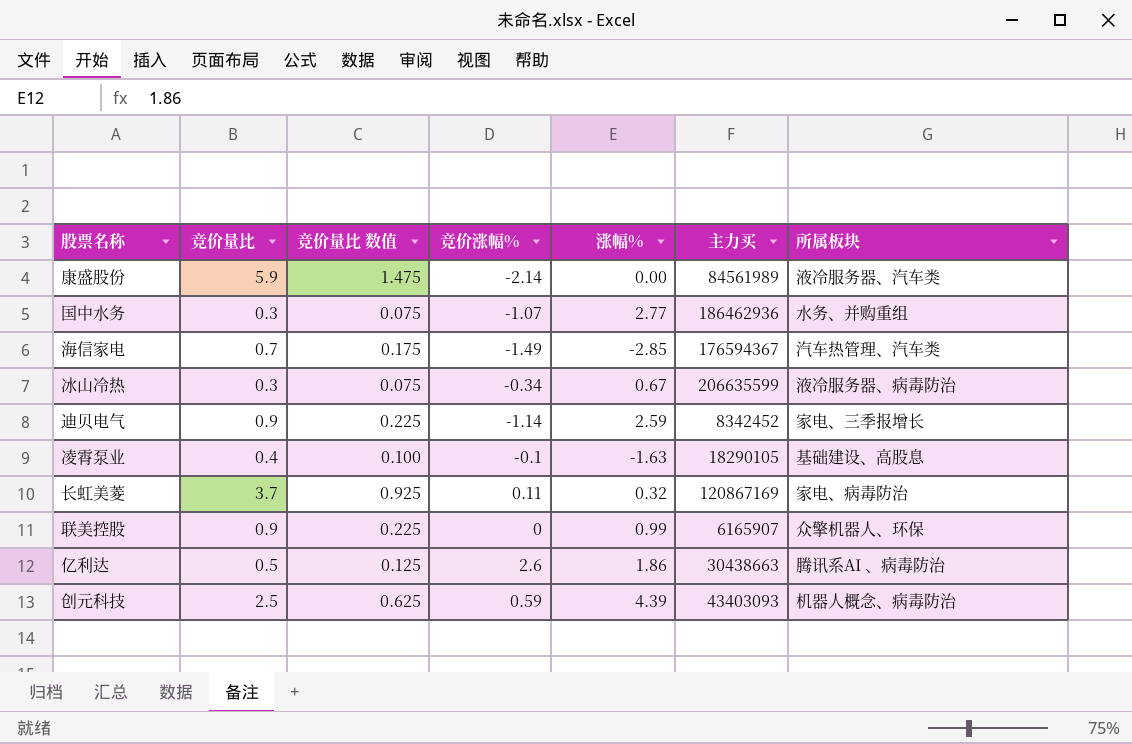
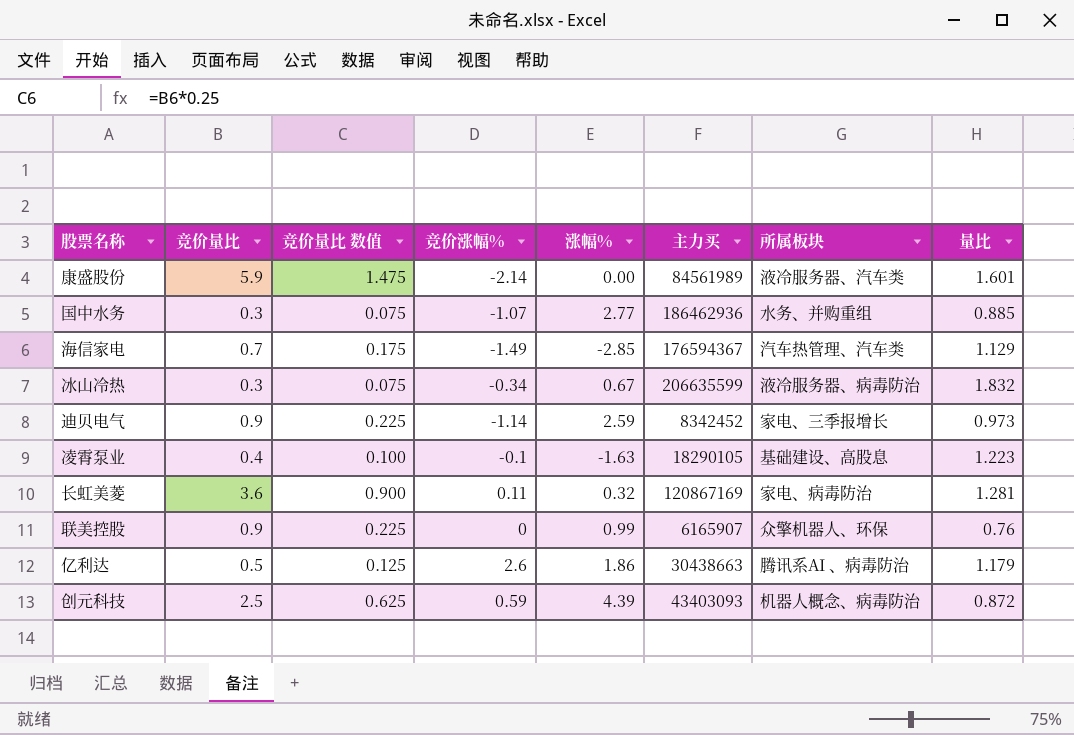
column 量比 | position: none -> 8
长虹美菱 | 竞价量比: 3.7 -> 3.6
长虹美菱 | 竞价量比 数值: 0.925 -> 0.900

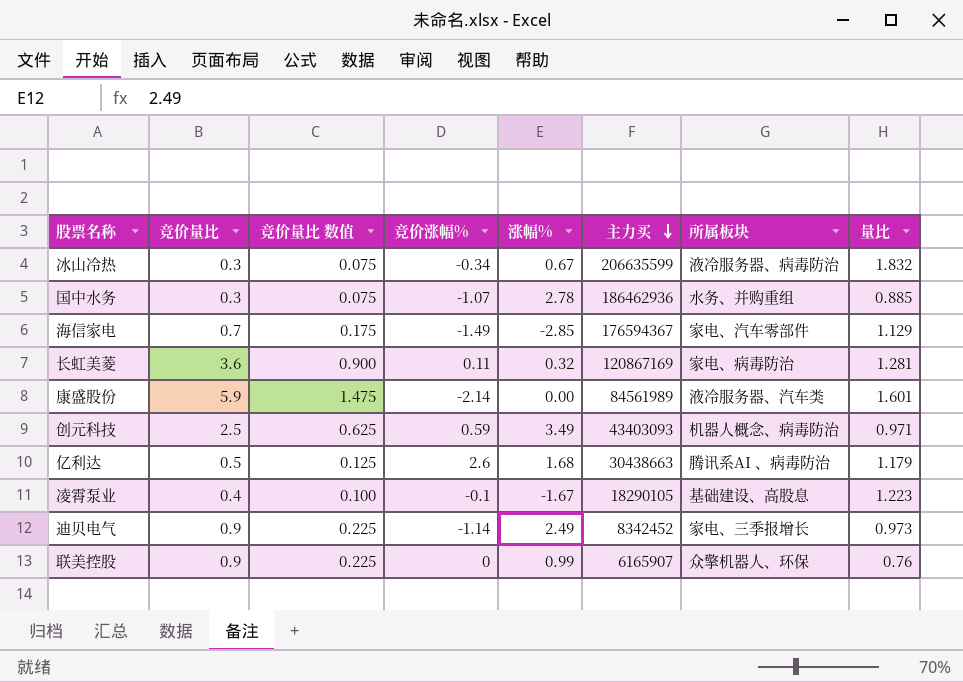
row order: none -> 主力买 descending
国中水务 | 涨幅%: 2.77 -> 2.78
海信家电 | 所属板块: 汽车热管理、汽车类 -> 家电、汽车零部件
创元科技 | 涨幅%: 4.39 -> 3.49
创元科技 | 量比: 0.872 -> 0.971
亿利达 | 涨幅%: 1.86 -> 1.68
凌霄泵业 | 涨幅%: -1.63 -> -1.67
迪贝电气 | 涨幅%: 2.59 -> 2.49

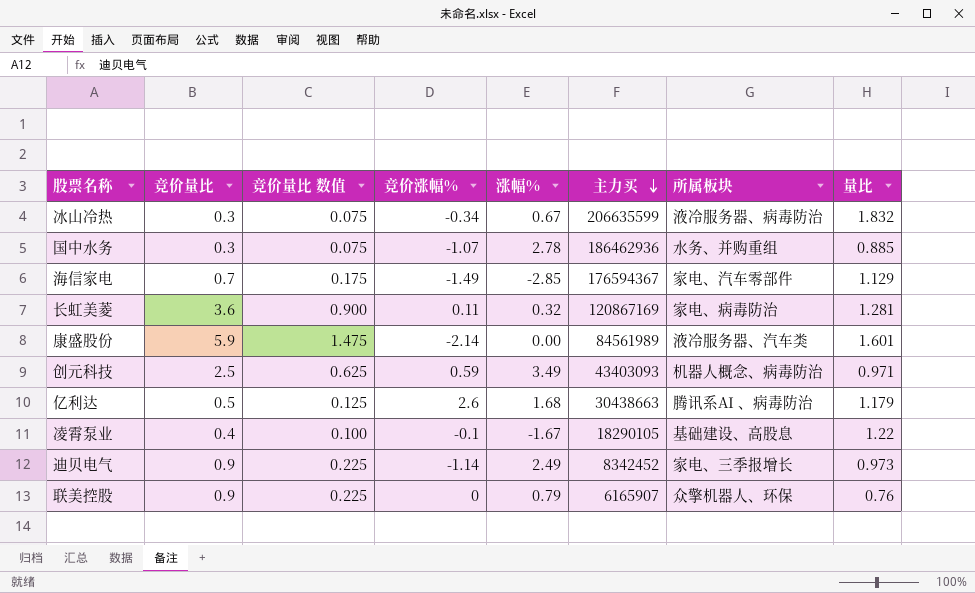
凌霄泵业 | 量比: 1.223 -> 1.22
联美控股 | 涨幅%: 0.99 -> 0.79

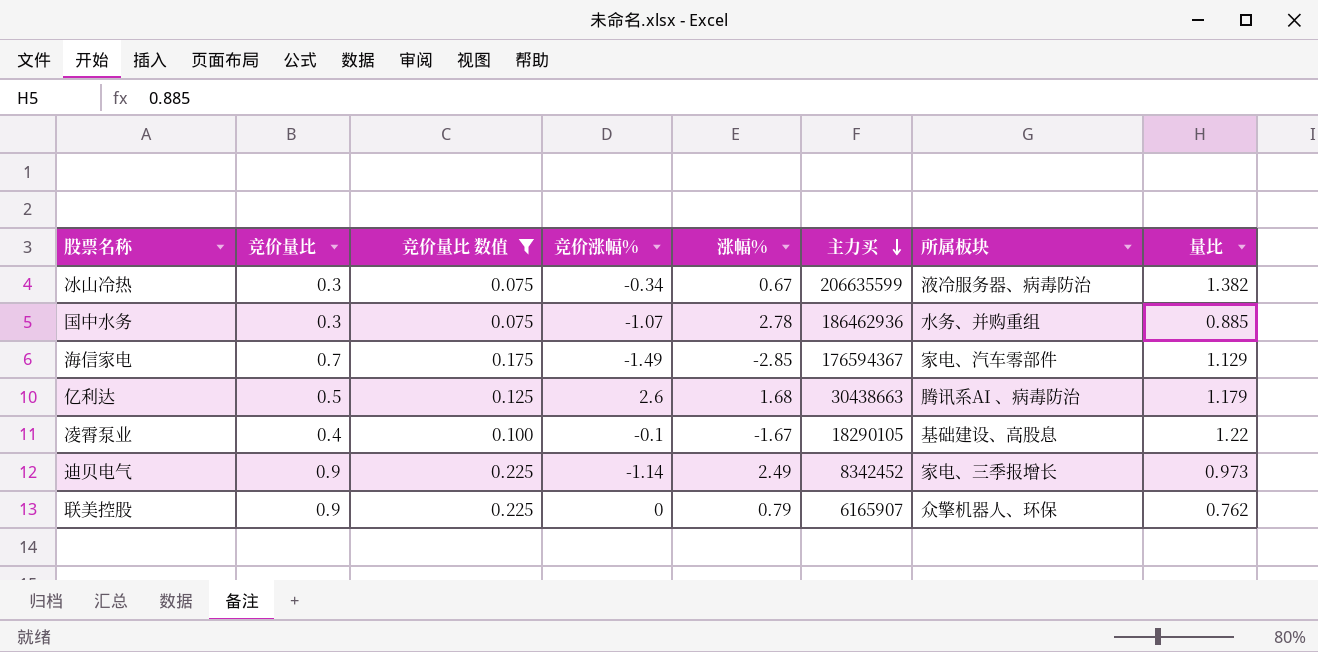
filter: none -> 竞价量比 数值 <= 0.225
冰山冷热 | 量比: 1.832 -> 1.382
联美控股 | 量比: 0.76 -> 0.762

